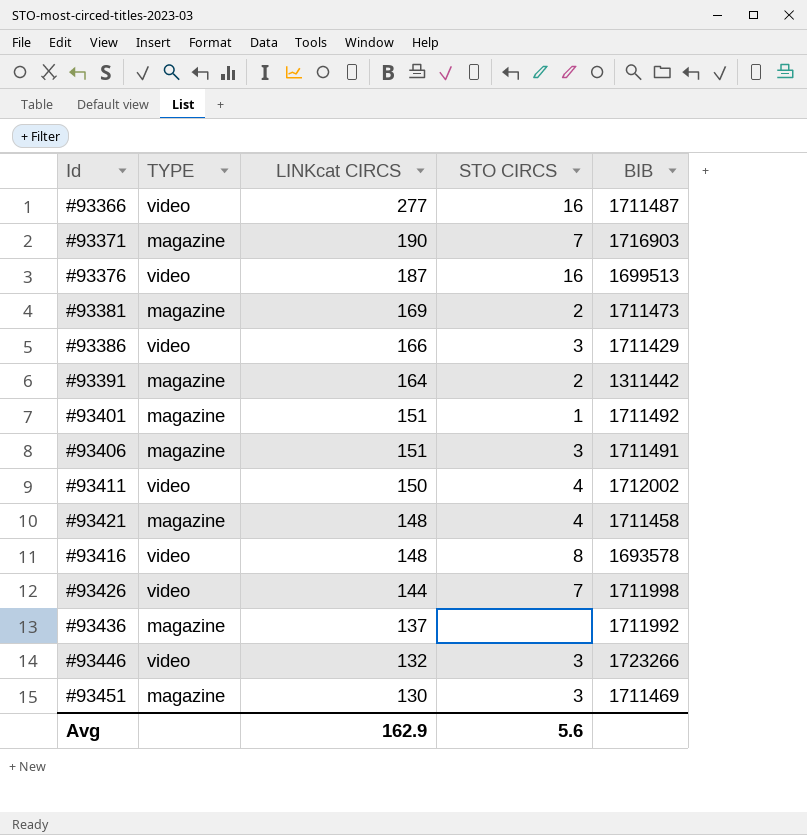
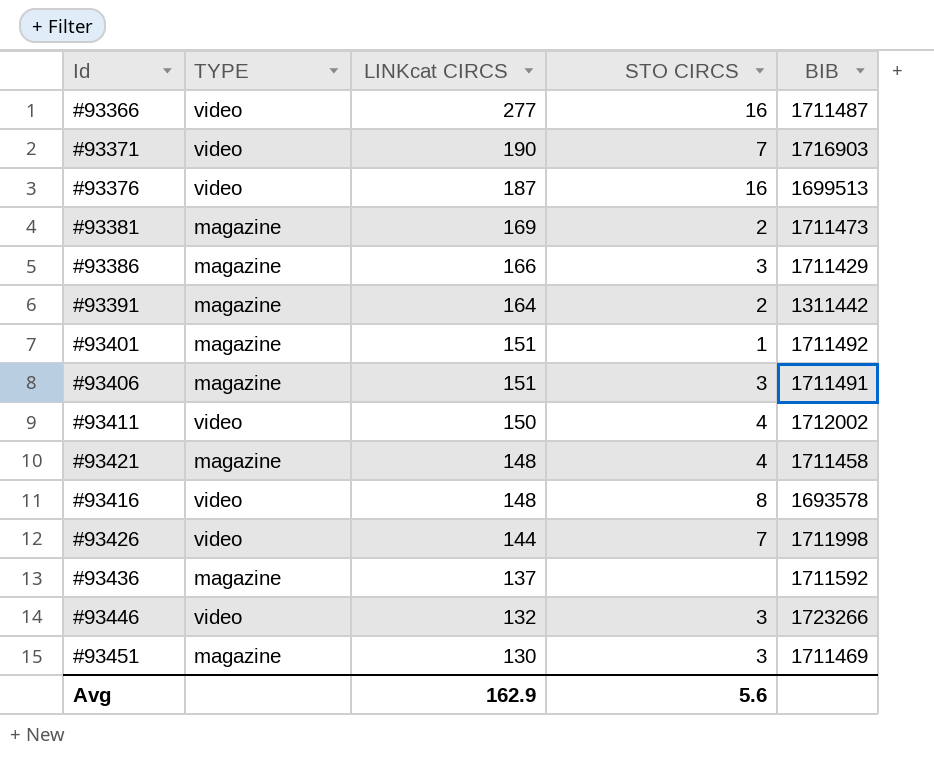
#93371 | TYPE: magazine -> video
#93386 | TYPE: video -> magazine
#93436 | BIB: 1711992 -> 1711592

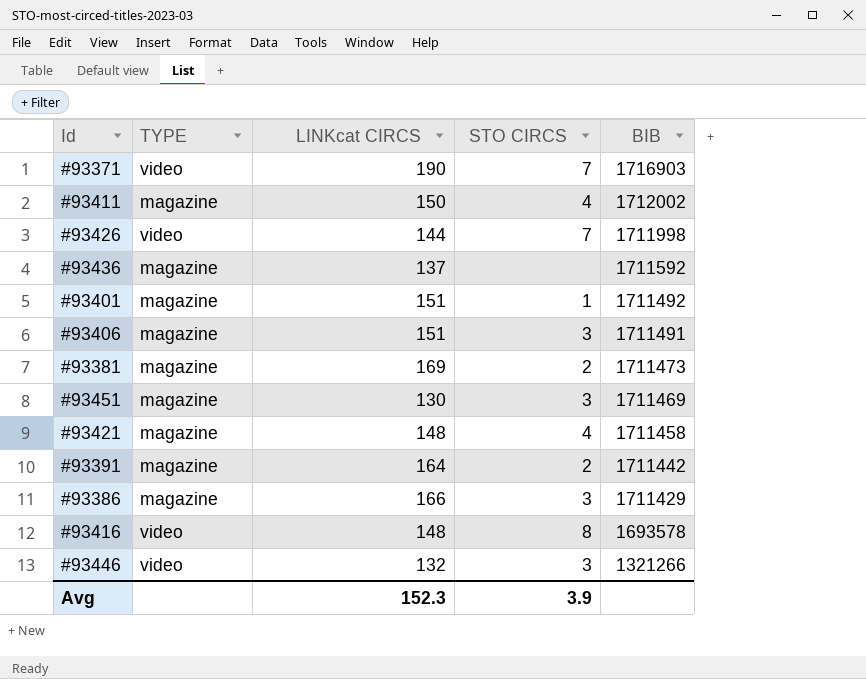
row order: LINKcat CIRCS descending -> BIB descending
row #93366: video | 277 | 16 | 1711487 -> none
row #93376: video | 187 | 16 | 1699513 -> none
#93411 | TYPE: video -> magazine
#93391 | BIB: 1311442 -> 1711442
#93446 | BIB: 1723266 -> 1321266
Avg | LINKcat CIRCS: 162.9 -> 152.3
Avg | STO CIRCS: 5.6 -> 3.9

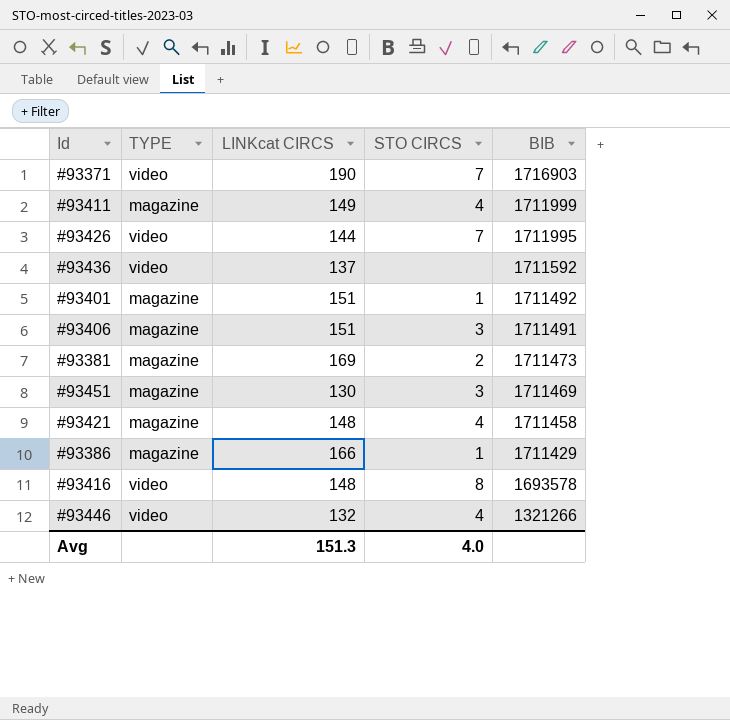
row #93391: magazine | 164 | 2 | 1711442 -> none
#93411 | LINKcat CIRCS: 150 -> 149
#93411 | BIB: 1712002 -> 1711999
#93426 | BIB: 1711998 -> 1711995
#93436 | TYPE: magazine -> video
#93386 | STO CIRCS: 3 -> 1
#93446 | STO CIRCS: 3 -> 4
Avg | LINKcat CIRCS: 152.3 -> 151.3
Avg | STO CIRCS: 3.9 -> 4.0

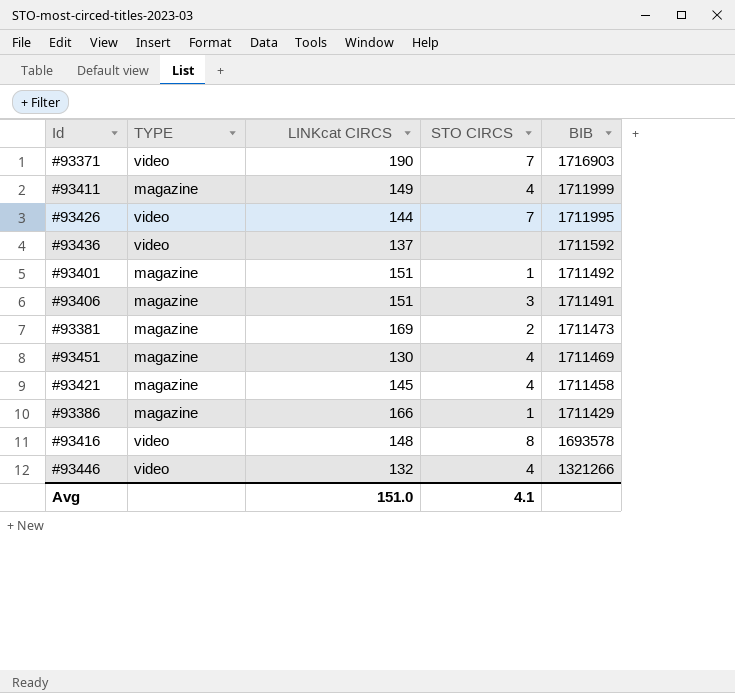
#93451 | STO CIRCS: 3 -> 4
#93421 | LINKcat CIRCS: 148 -> 145
Avg | LINKcat CIRCS: 151.3 -> 151.0
Avg | STO CIRCS: 4.0 -> 4.1

